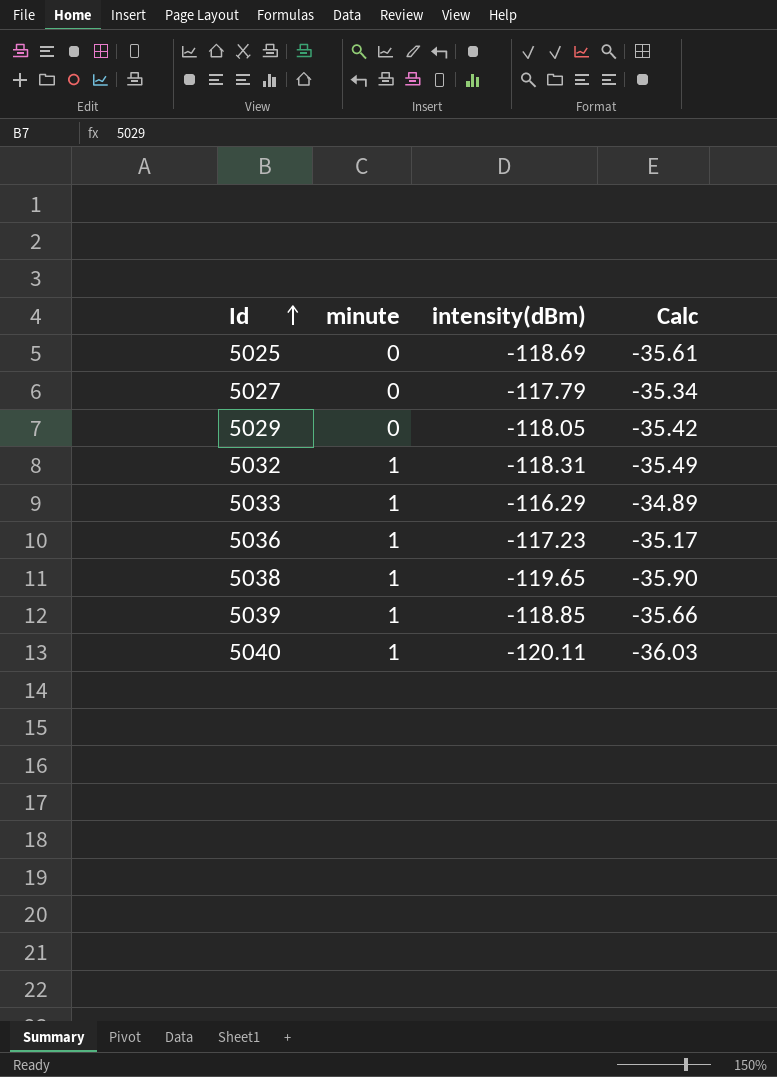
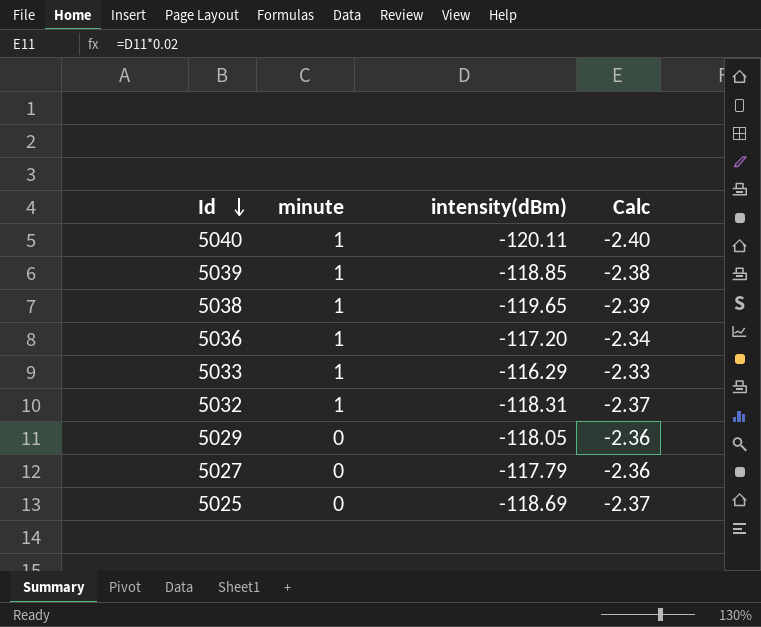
row order: Id ascending -> Id descending
column Calc | formula: [intensity(dBm)] * 0.3 -> [intensity(dBm)] * 0.02
5036 | intensity(dBm): -117.23 -> -117.20

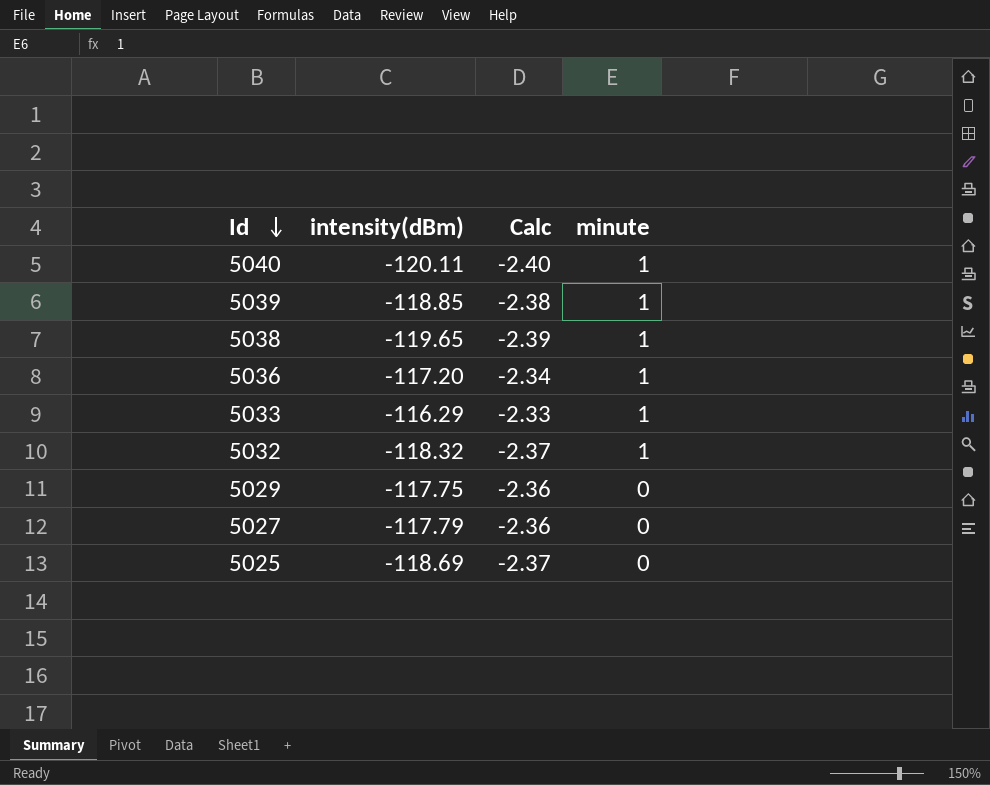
column minute | position: 2 -> 4
5032 | intensity(dBm): -118.31 -> -118.32
5029 | intensity(dBm): -118.05 -> -117.75

